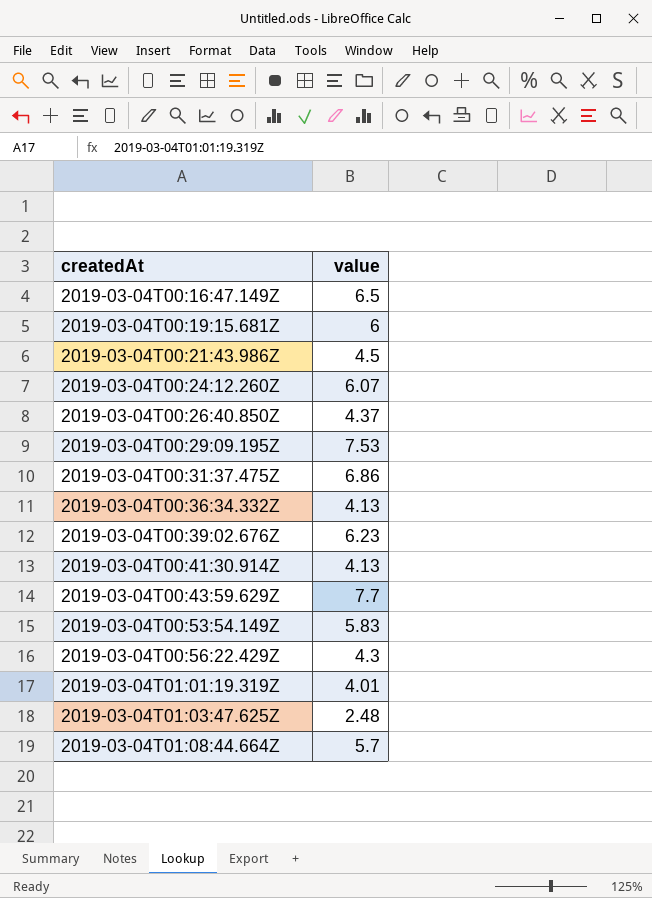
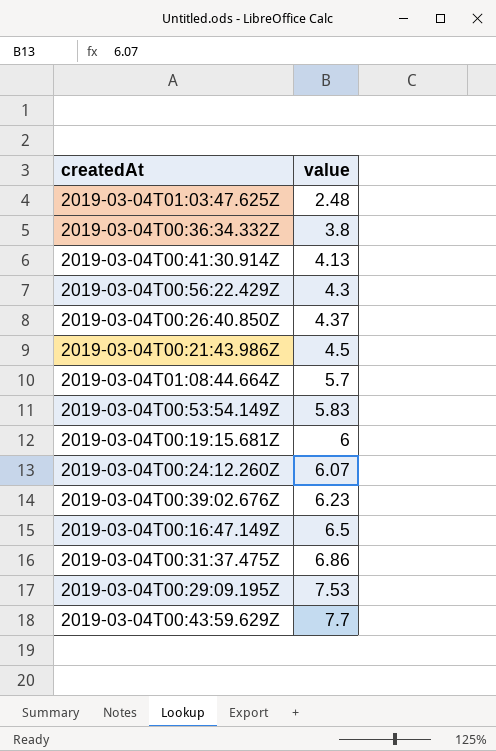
row order: createdAt ascending -> value ascending
row 2019-03-04T01:01:19.319Z: 4.01 -> none
2019-03-04T00:36:34.332Z | value: 4.13 -> 3.8

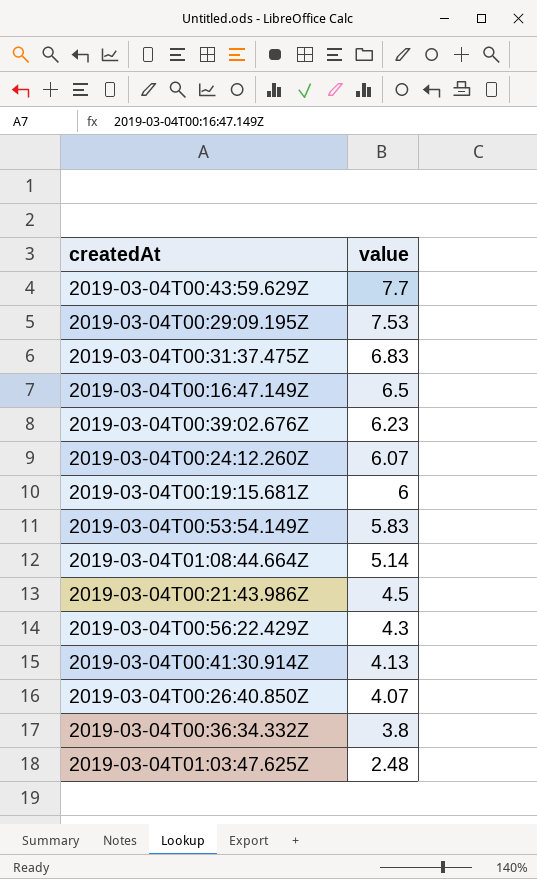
row order: value ascending -> value descending
2019-03-04T00:31:37.475Z | value: 6.86 -> 6.83
2019-03-04T01:08:44.664Z | value: 5.7 -> 5.14
2019-03-04T00:26:40.850Z | value: 4.37 -> 4.07

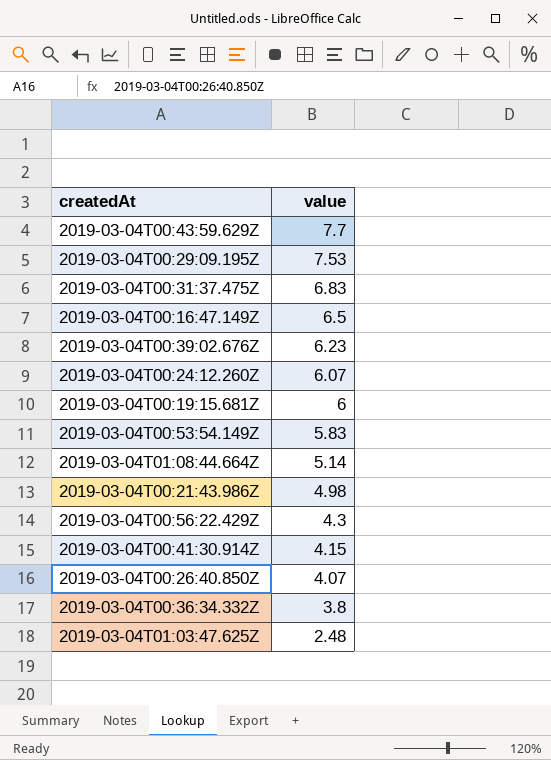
2019-03-04T00:21:43.986Z | value: 4.5 -> 4.98
2019-03-04T00:41:30.914Z | value: 4.13 -> 4.15

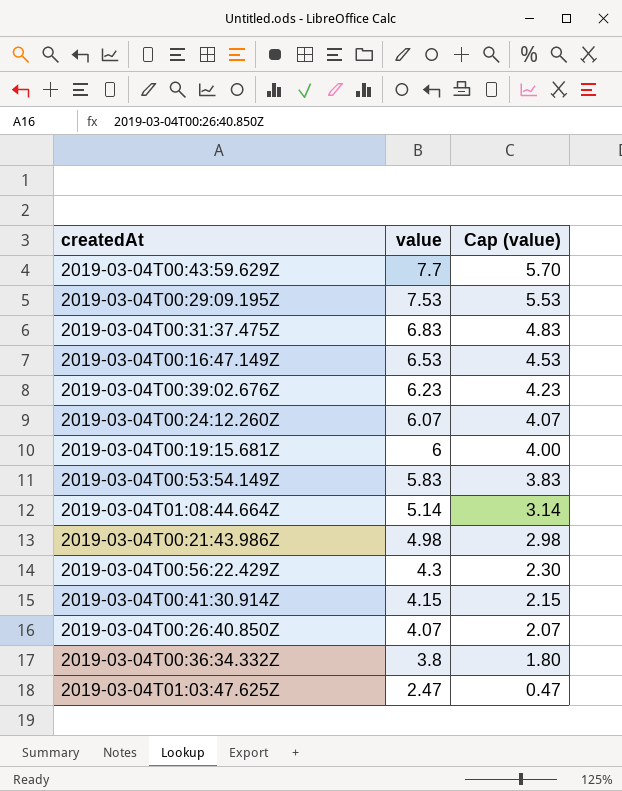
column Cap (value) | formula: none -> [value] - 2
2019-03-04T00:16:47.149Z | value: 6.5 -> 6.53
2019-03-04T01:03:47.625Z | value: 2.48 -> 2.47

